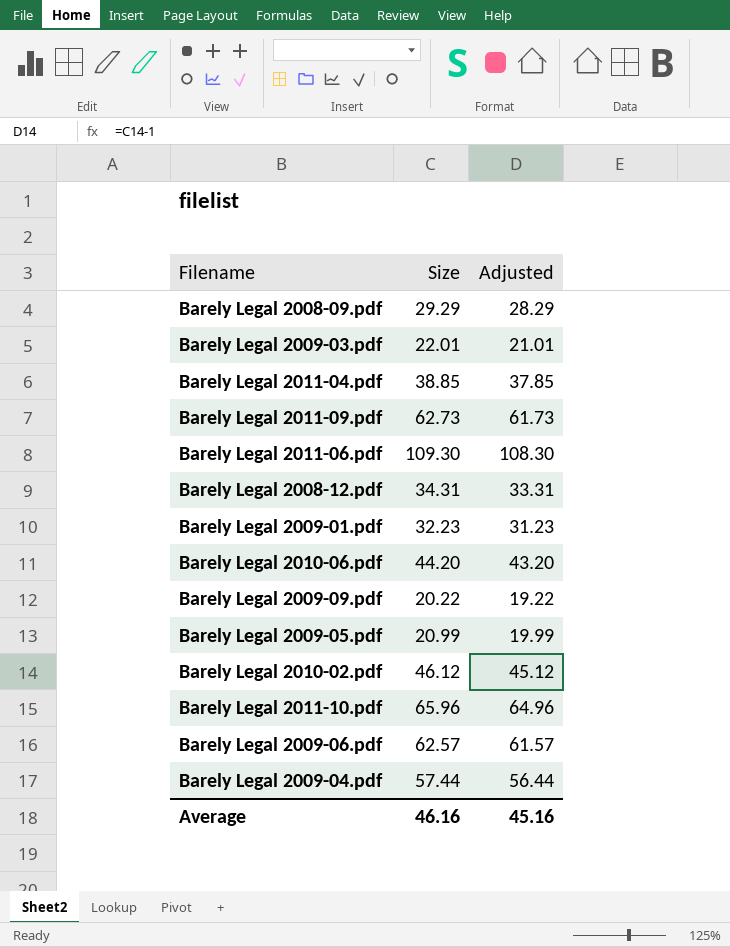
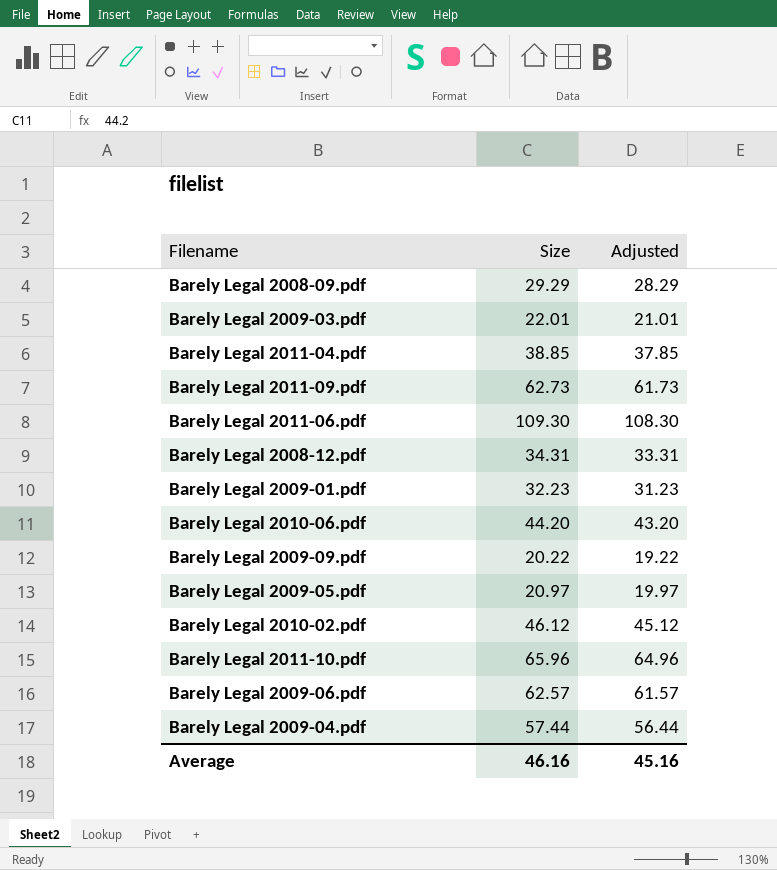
Barely Legal 2009-05.pdf | Size: 20.99 -> 20.97
Barely Legal 2009-05.pdf | Adjusted: 19.99 -> 19.97

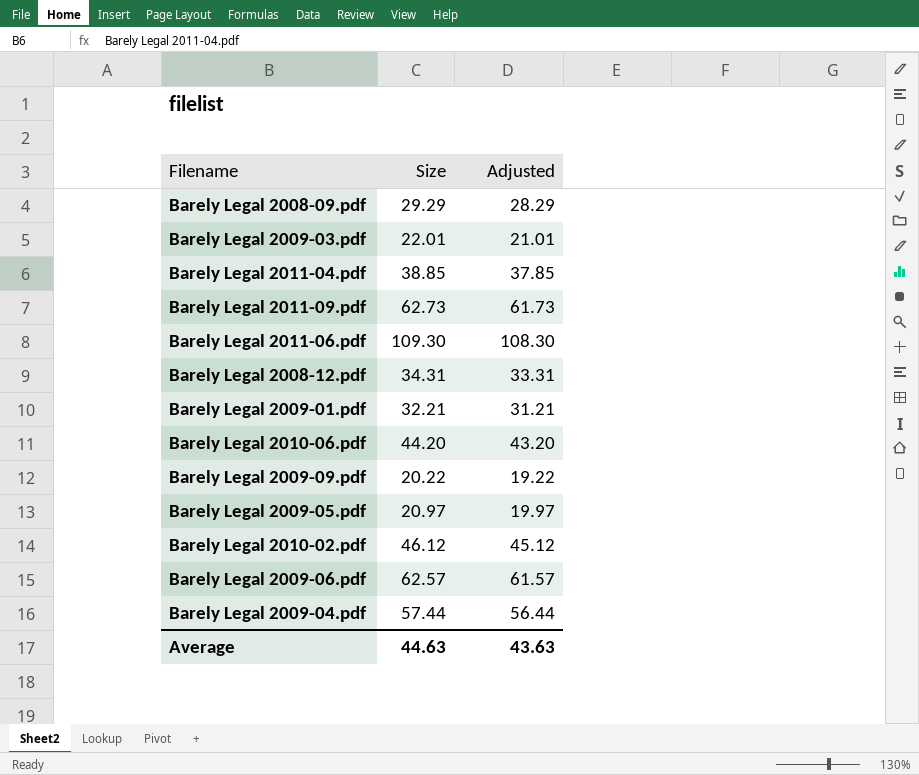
row Barely Legal 2011-10.pdf: 65.96 | 64.96 -> none
Barely Legal 2009-01.pdf | Size: 32.23 -> 32.21
Barely Legal 2009-01.pdf | Adjusted: 31.23 -> 31.21
Average | Size: 46.16 -> 44.63
Average | Adjusted: 45.16 -> 43.63

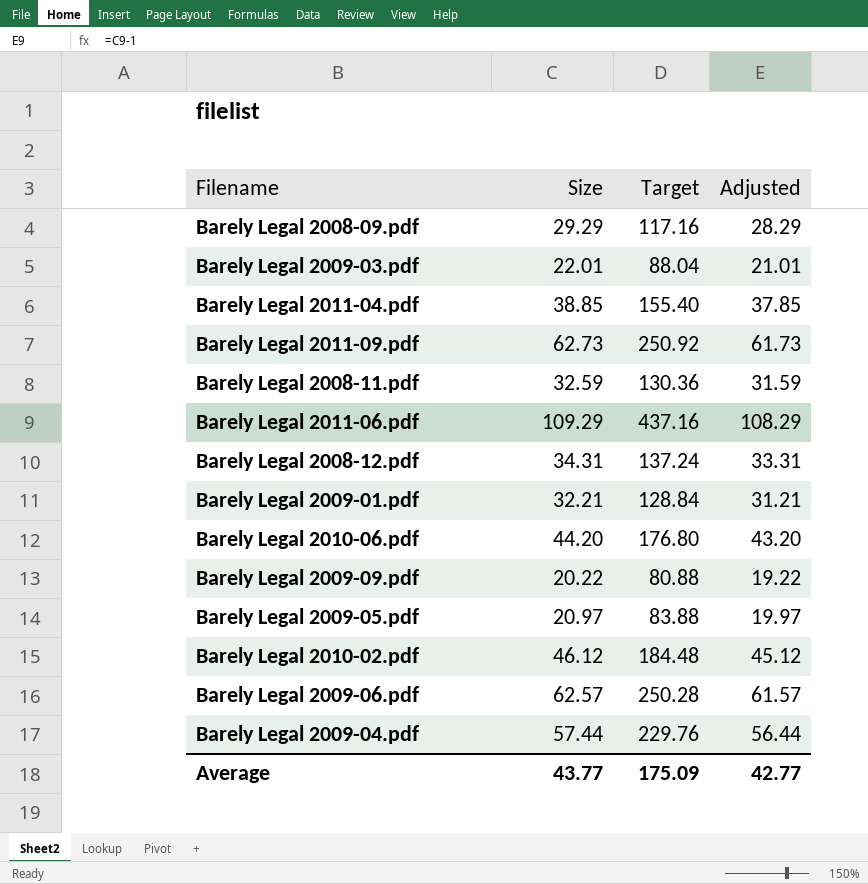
column Target | formula: none -> [Size] * 4
row Barely Legal 2008-11.pdf: none -> 32.59 | 130.36 | 31.59
Barely Legal 2011-06.pdf | Size: 109.30 -> 109.29
Barely Legal 2011-06.pdf | Adjusted: 108.30 -> 108.29
Average | Size: 44.63 -> 43.77
Average | Adjusted: 43.63 -> 42.77

